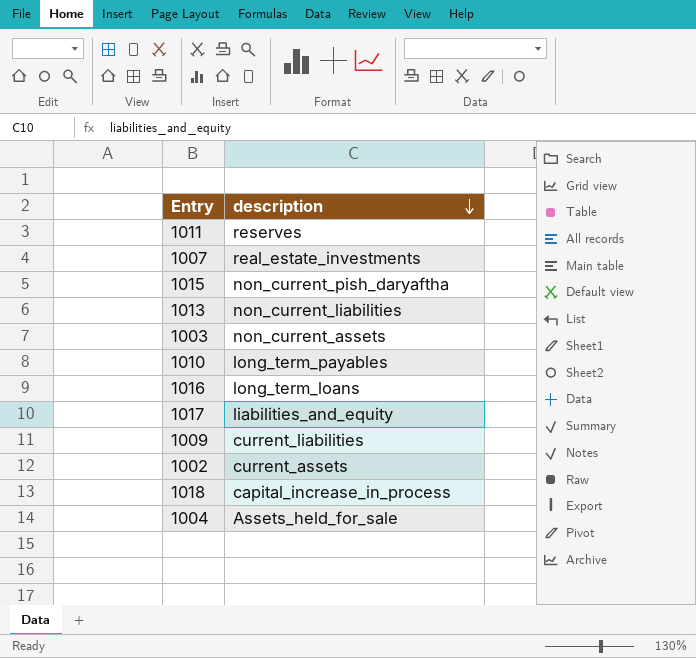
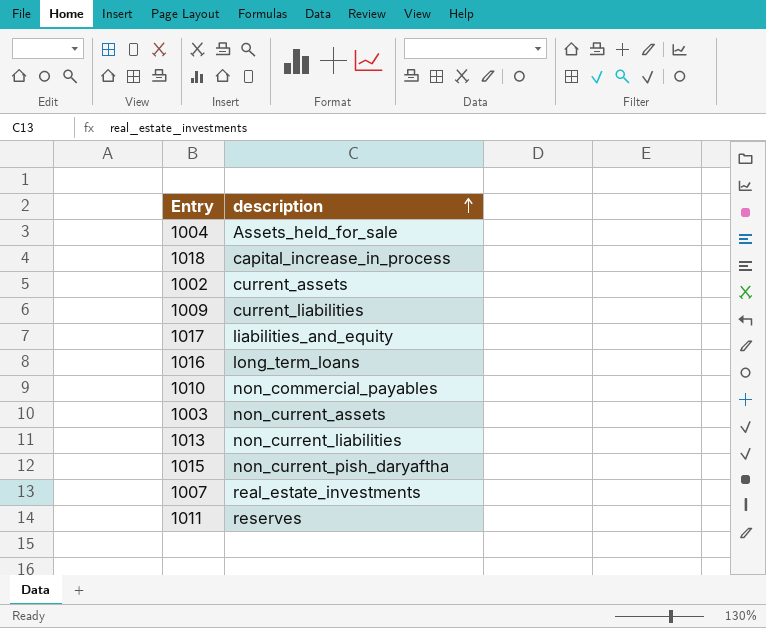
row order: description descending -> description ascending
1010 | description: long_term_payables -> non_commercial_payables

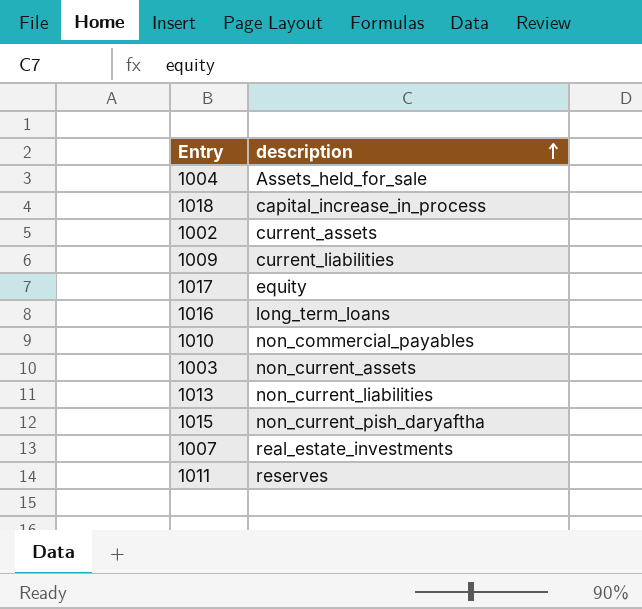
1017 | description: liabilities_and_equity -> equity

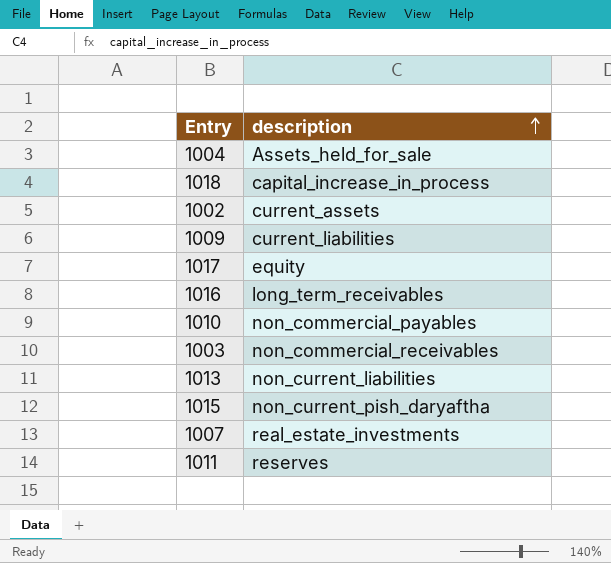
1016 | description: long_term_loans -> long_term_receivables
1003 | description: non_current_assets -> non_commercial_receivables

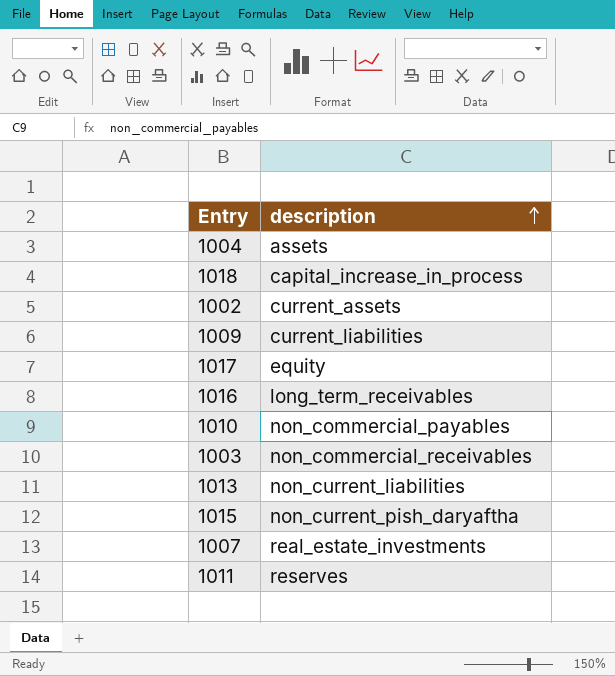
1004 | description: Assets_held_for_sale -> assets

